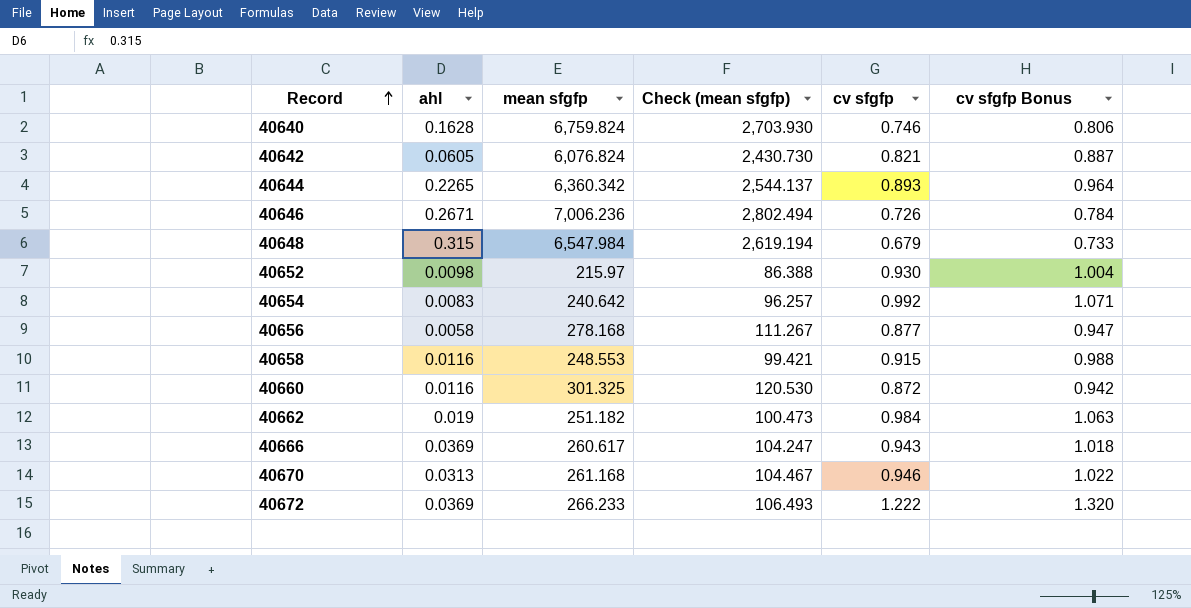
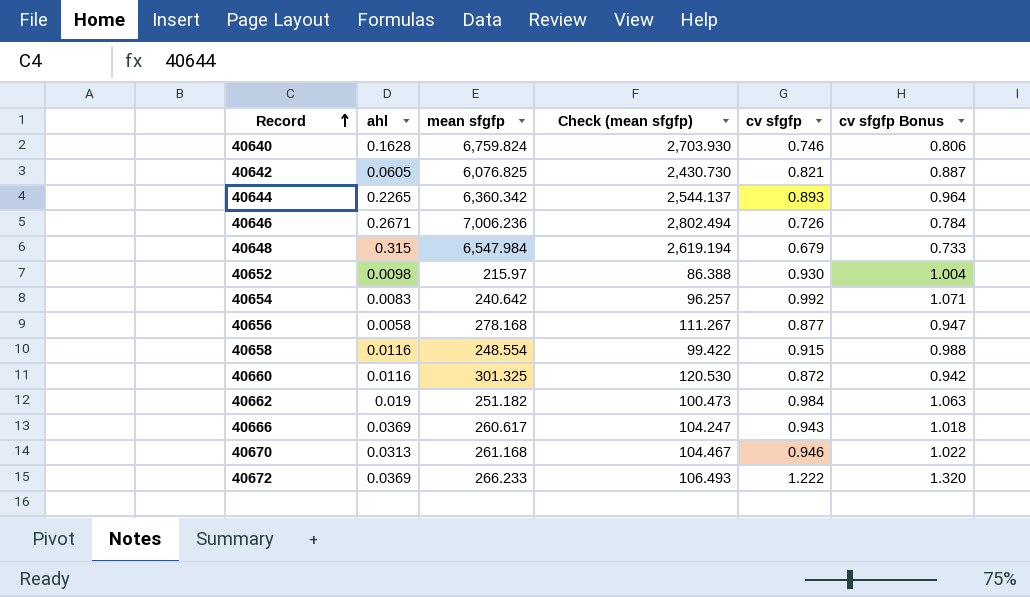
40642 | mean sfgfp: 6,076.824 -> 6,076.825
40658 | mean sfgfp: 248.553 -> 248.554
40658 | Check (mean sfgfp): 99.421 -> 99.422

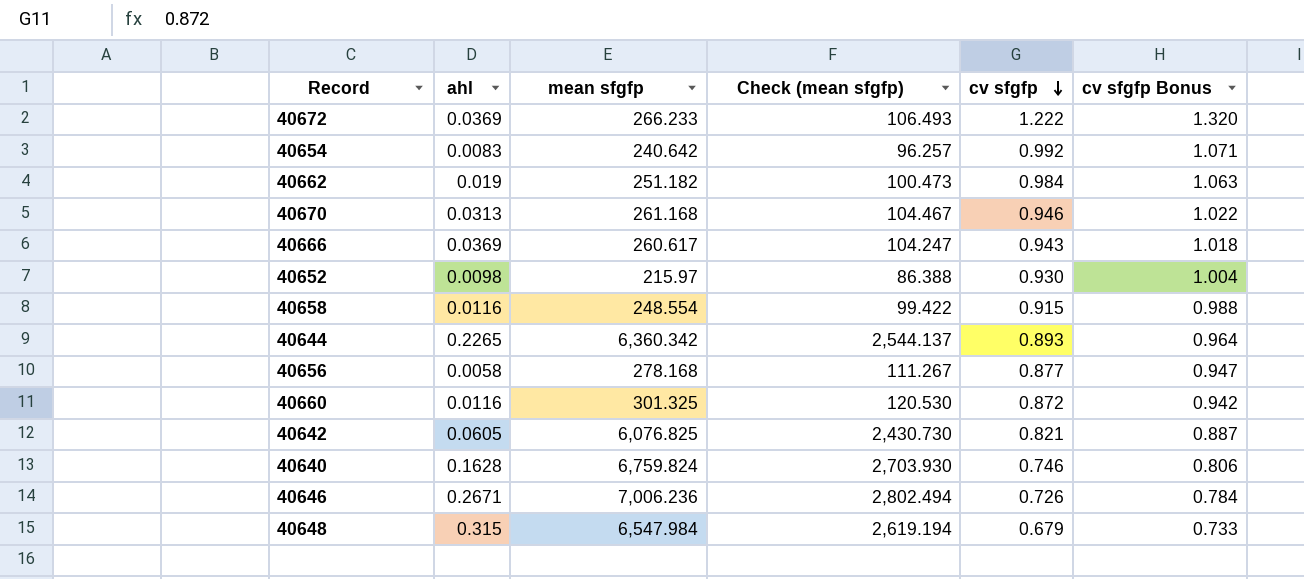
row order: Record ascending -> cv sfgfp descending

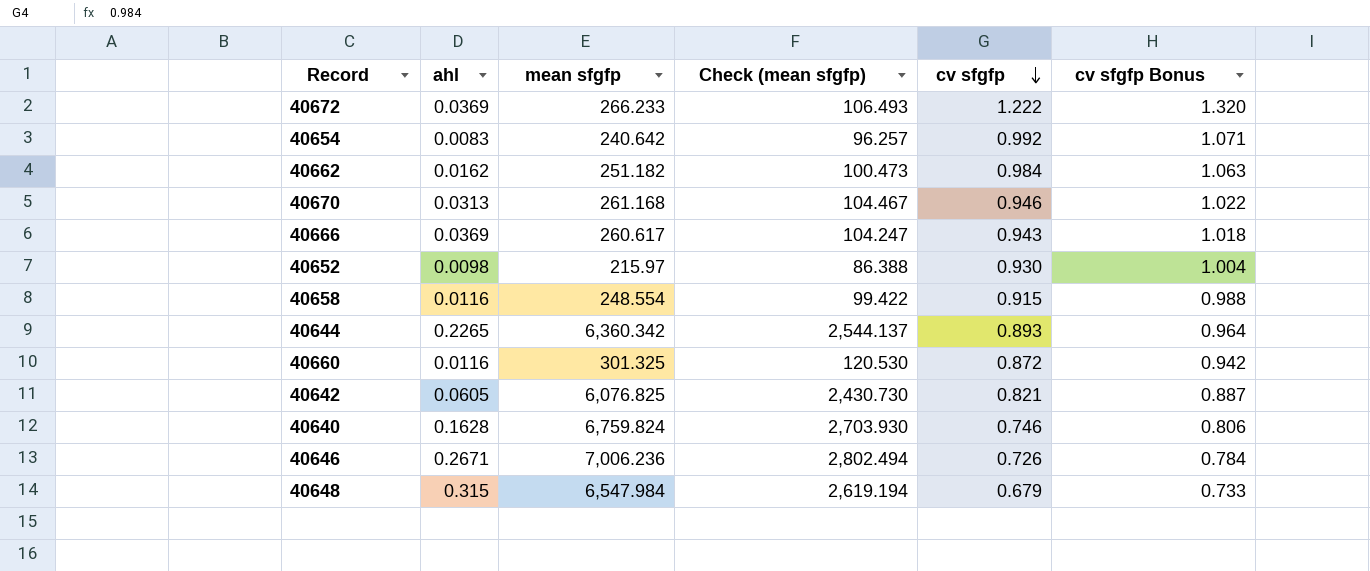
row 40656: 0.0058 | 278.168 | 111.267 | 0.877 | 0.947 -> none
40662 | ahl: 0.019 -> 0.0162

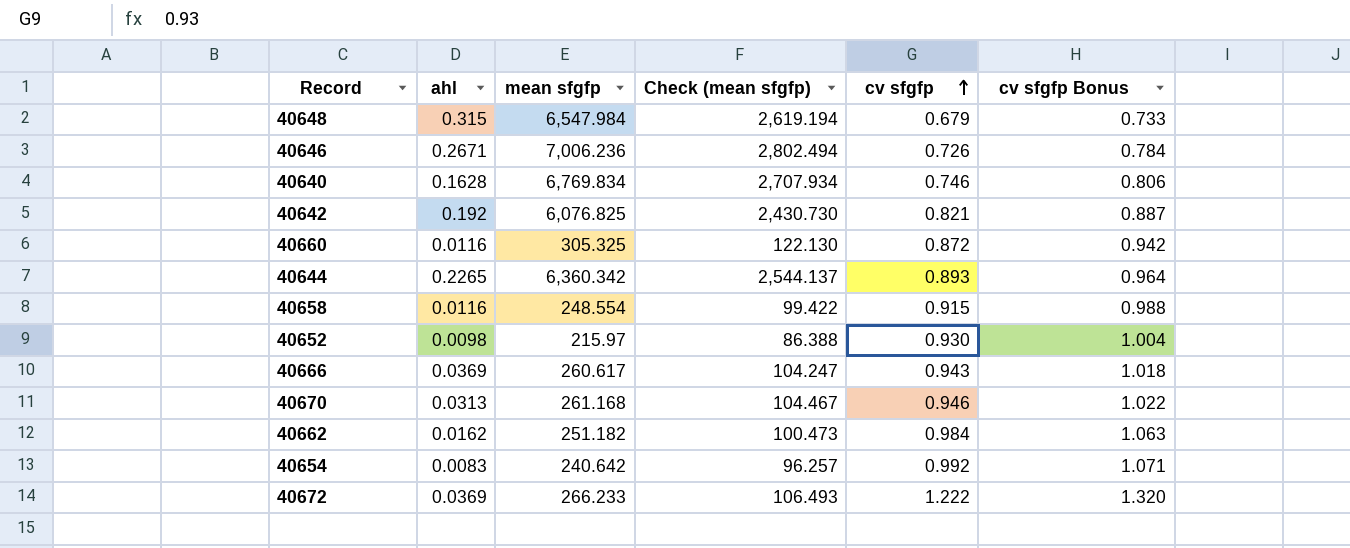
row order: cv sfgfp descending -> cv sfgfp ascending
40640 | mean sfgfp: 6,759.824 -> 6,769.834
40640 | Check (mean sfgfp): 2,703.930 -> 2,707.934
40642 | ahl: 0.0605 -> 0.192
40660 | mean sfgfp: 301.325 -> 305.325
40660 | Check (mean sfgfp): 120.530 -> 122.130

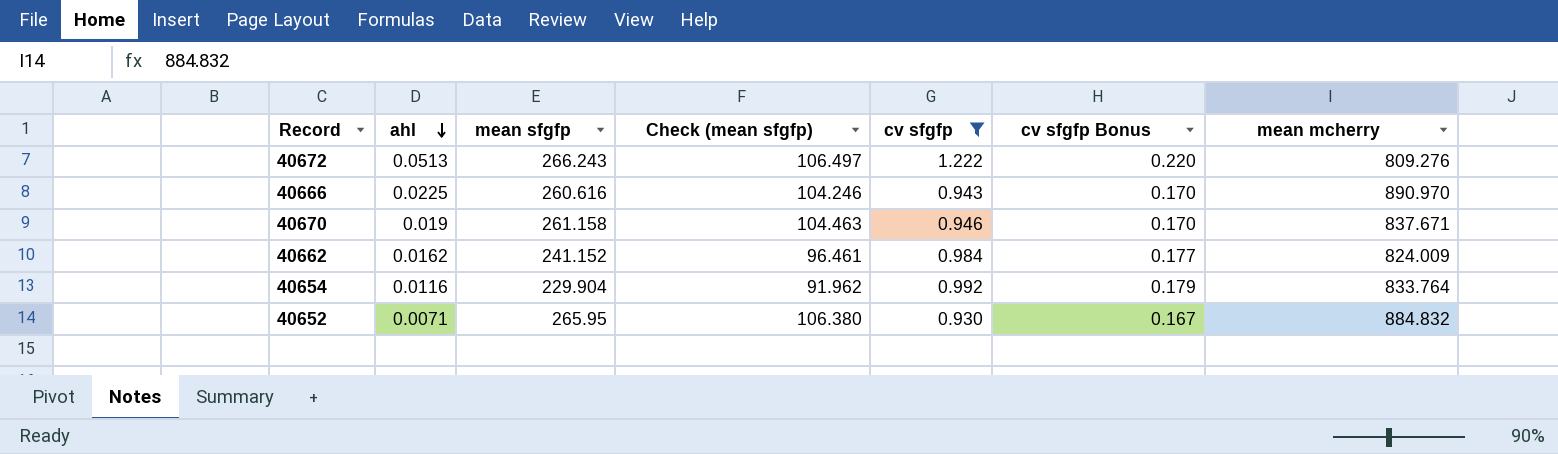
filter: none -> cv sfgfp >= 0.930
row order: cv sfgfp ascending -> ahl descending
column cv sfgfp Bonus | formula: [cv sfgfp] * 1.08 -> [cv sfgfp] * 0.18
column mean mcherry | position: none -> 7
40672 | ahl: 0.0369 -> 0.0513
40672 | mean sfgfp: 266.233 -> 266.243
40672 | Check (mean sfgfp): 106.493 -> 106.497
40666 | ahl: 0.0369 -> 0.0225
40666 | mean sfgfp: 260.617 -> 260.616
40666 | Check (mean sfgfp): 104.247 -> 104.246
40670 | ahl: 0.0313 -> 0.019
40670 | mean sfgfp: 261.168 -> 261.158
40670 | Check (mean sfgfp): 104.467 -> 104.463
40662 | mean sfgfp: 251.182 -> 241.152
40662 | Check (mean sfgfp): 100.473 -> 96.461
40654 | ahl: 0.0083 -> 0.0116
40654 | mean sfgfp: 240.642 -> 229.904
40654 | Check (mean sfgfp): 96.257 -> 91.962
40652 | ahl: 0.0098 -> 0.0071
40652 | mean sfgfp: 215.97 -> 265.95
40652 | Check (mean sfgfp): 86.388 -> 106.380

